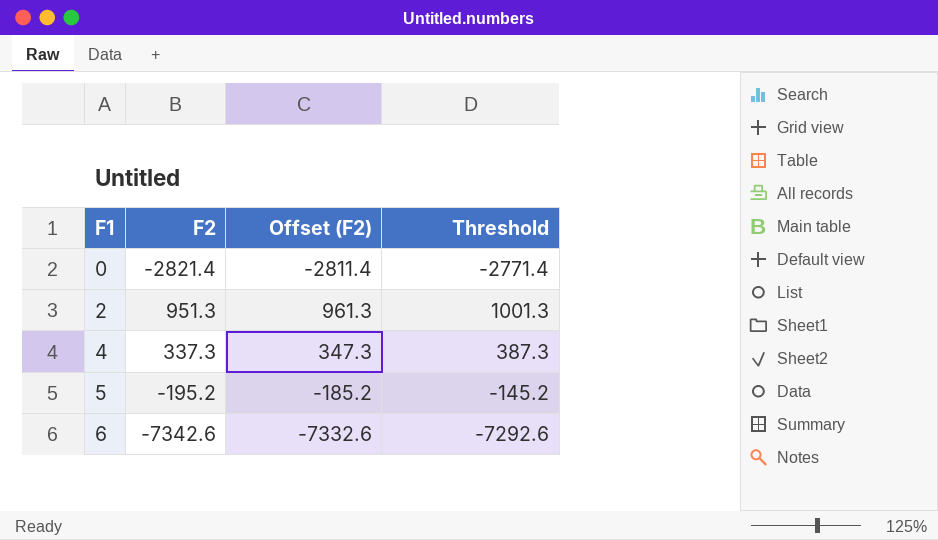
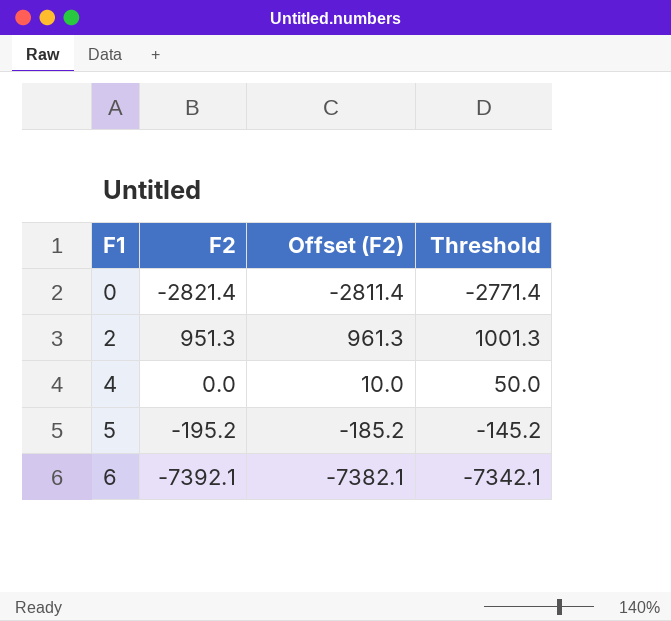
4 | F2: 337.3 -> 0.0
4 | Offset (F2): 347.3 -> 10.0
4 | Threshold: 387.3 -> 50.0
6 | F2: -7342.6 -> -7392.1
6 | Offset (F2): -7332.6 -> -7382.1
6 | Threshold: -7292.6 -> -7342.1

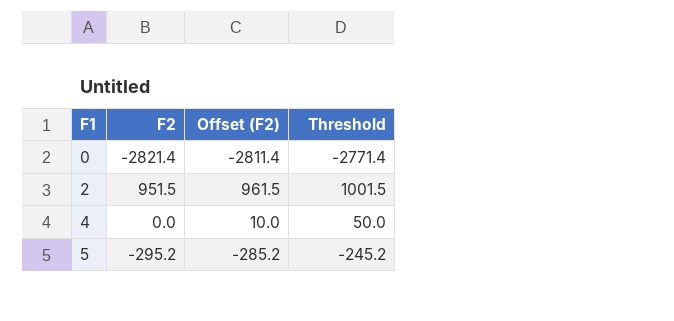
row 6: -7392.1 | -7382.1 | -7342.1 -> none
2 | F2: 951.3 -> 951.5
2 | Offset (F2): 961.3 -> 961.5
2 | Threshold: 1001.3 -> 1001.5
5 | F2: -195.2 -> -295.2
5 | Offset (F2): -185.2 -> -285.2
5 | Threshold: -145.2 -> -245.2

